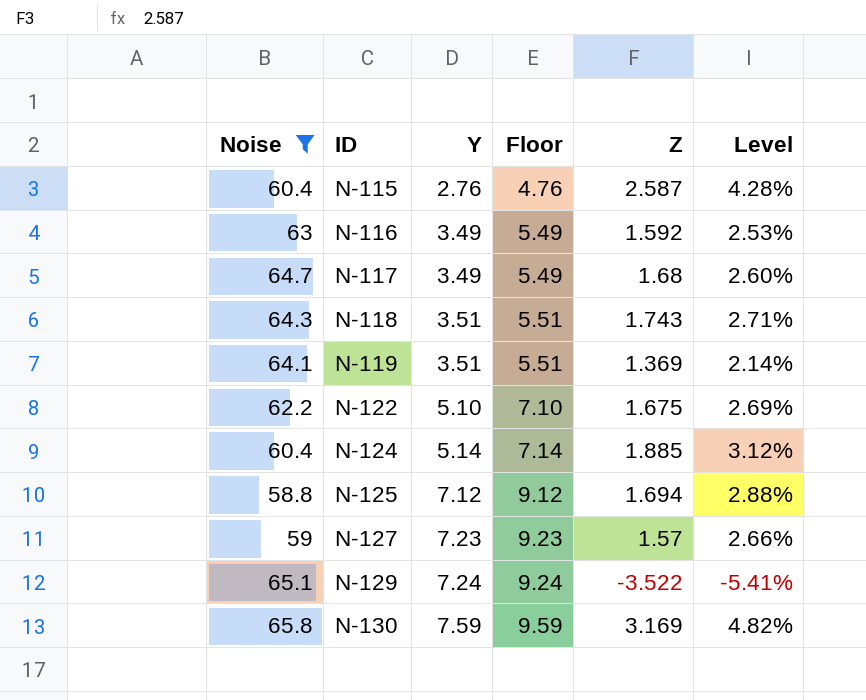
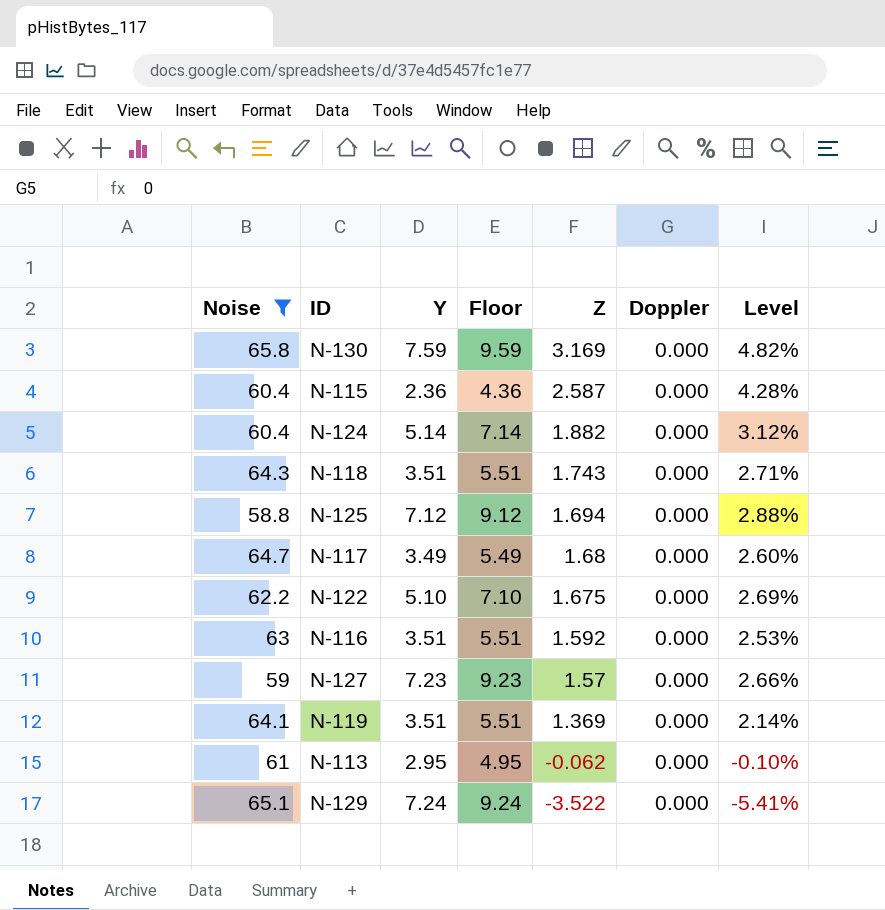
row order: ID ascending -> Z descending
column Doppler | position: none -> 6
N-115 | Y: 2.76 -> 2.36
N-115 | Floor: 4.76 -> 4.36
N-124 | Z: 1.885 -> 1.882
N-116 | Y: 3.49 -> 3.51
N-116 | Floor: 5.49 -> 5.51
row N-113: none -> 61 | 2.95 | 4.95 | -0.062 | 0.000 | -0.10%

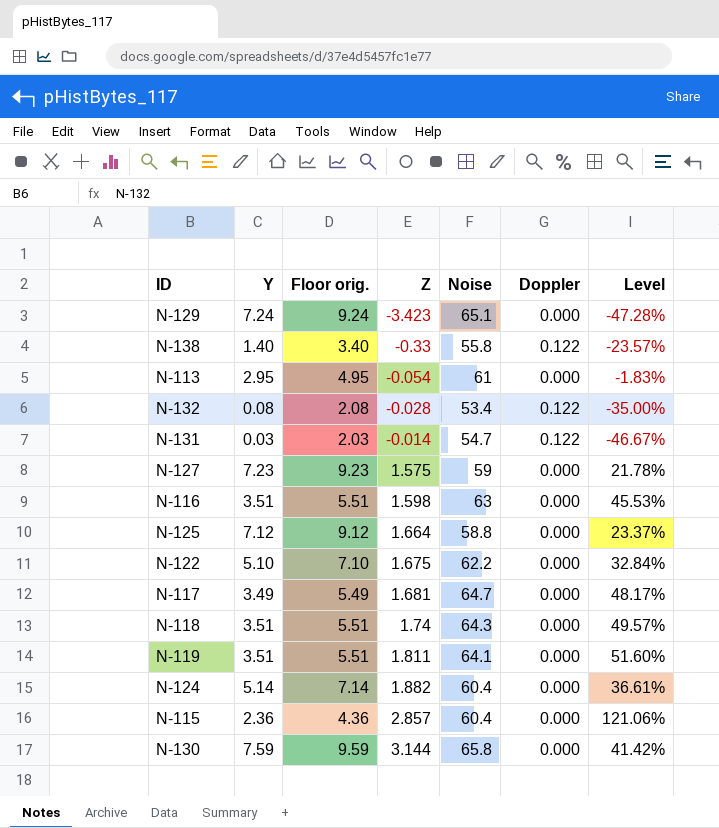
filter: Noise >= 58.8 -> none
row order: Z descending -> Z ascending
column name: Floor -> Floor orig.
column Noise | position: 1 -> 5
column Level | formula: [Z] / [Noise] -> [Z] / [Y]
N-129 | Z: -3.522 -> -3.423
N-113 | Z: -0.062 -> -0.054
N-127 | Z: 1.57 -> 1.575
N-116 | Z: 1.592 -> 1.598
N-125 | Z: 1.694 -> 1.664
N-117 | Z: 1.68 -> 1.681
N-118 | Z: 1.743 -> 1.74
N-119 | Z: 1.369 -> 1.811
N-115 | Z: 2.587 -> 2.857
N-130 | Z: 3.169 -> 3.144

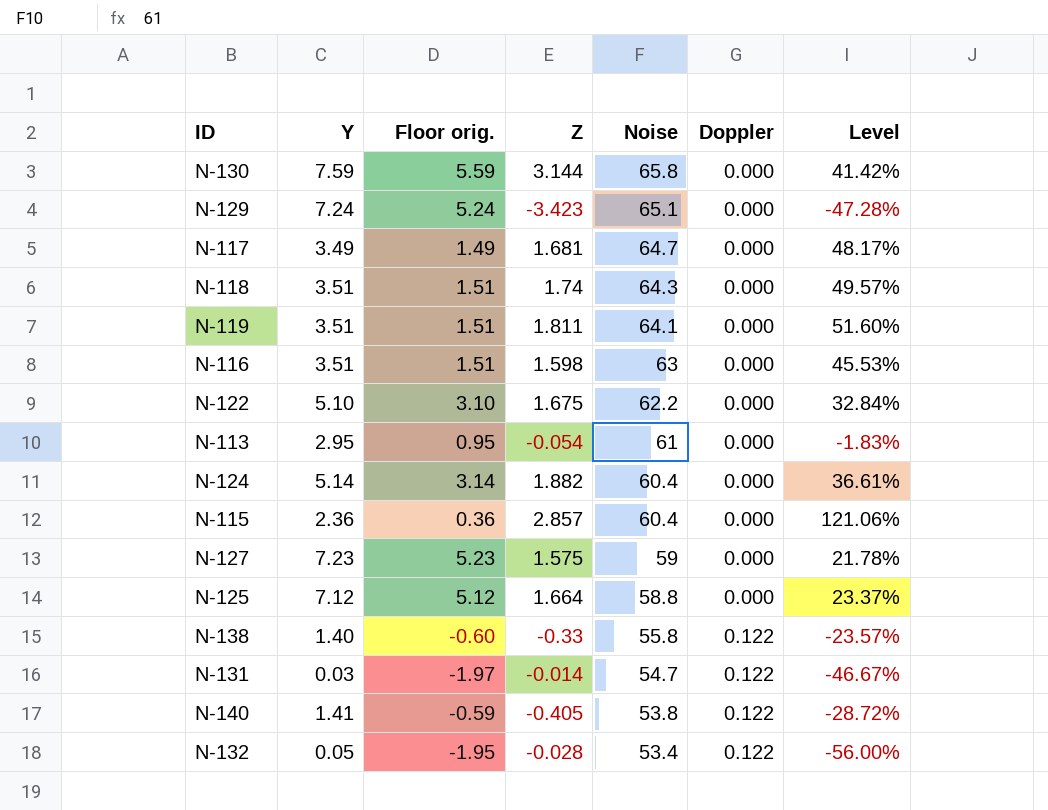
row order: Z ascending -> Noise descending
column Floor orig. | formula: [Y] + 2 -> [Y] - 2
row N-140: none -> 1.41 | -0.59 | -0.405 | 53.8 | 0.122 | -28.72%
N-132 | Y: 0.08 -> 0.05
N-132 | Level: -35.00% -> -56.00%

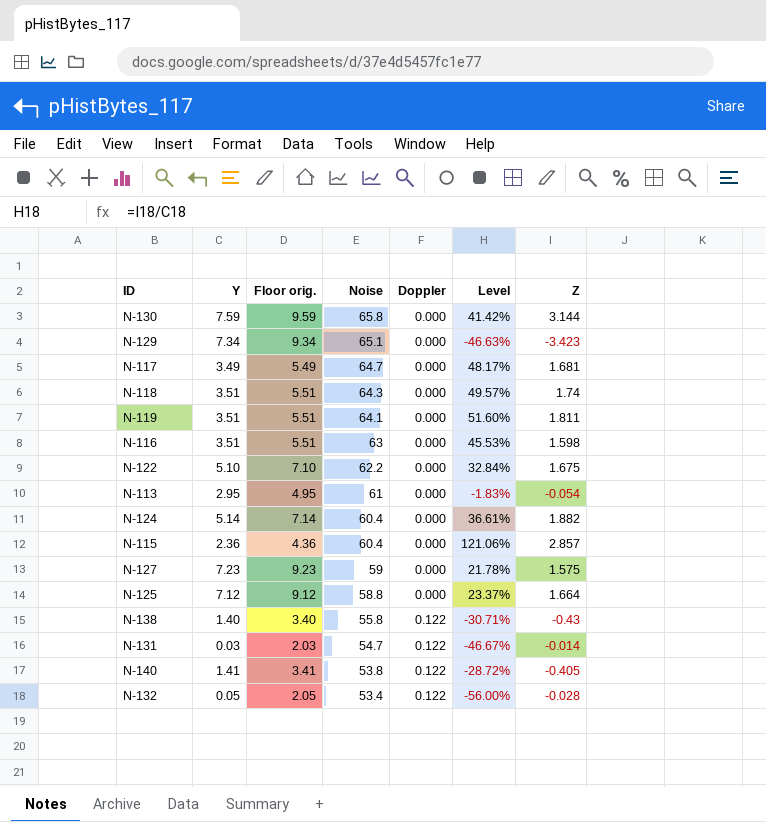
column Floor orig. | formula: [Y] - 2 -> [Y] + 2
column Z | position: 4 -> 7
N-129 | Y: 7.24 -> 7.34
N-129 | Level: -47.28% -> -46.63%
N-138 | Level: -23.57% -> -30.71%
N-138 | Z: -0.33 -> -0.43

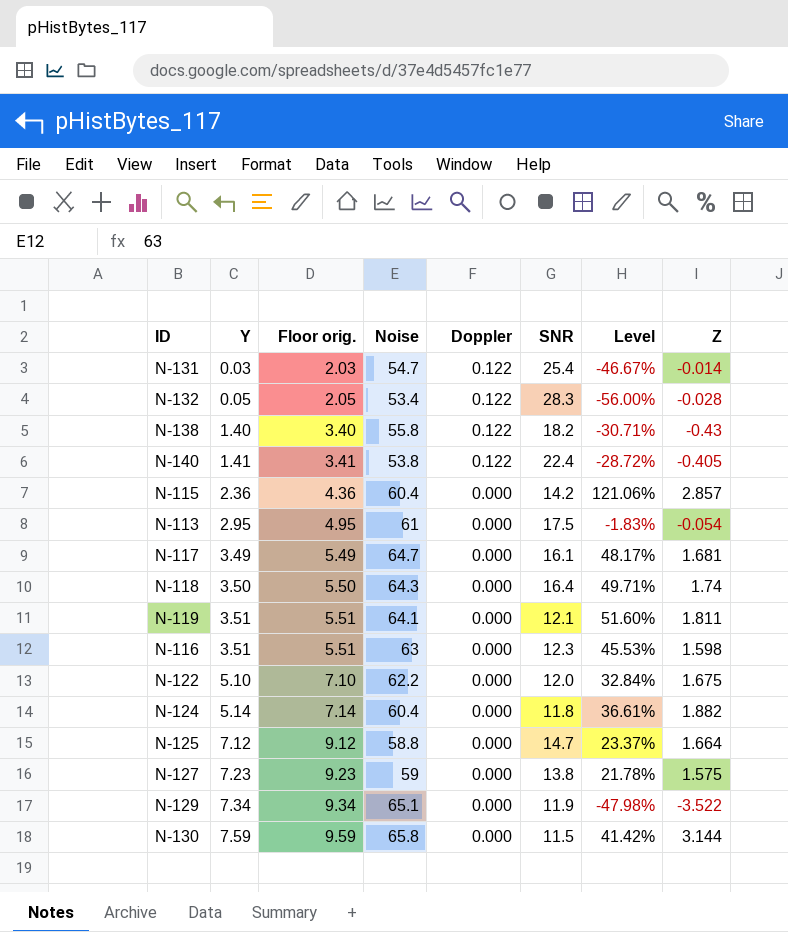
row order: Noise descending -> Y ascending
column SNR | position: none -> 6
N-118 | Y: 3.51 -> 3.50
N-118 | Floor orig.: 5.51 -> 5.50
N-118 | Level: 49.57% -> 49.71%
N-129 | Level: -46.63% -> -47.98%
N-129 | Z: -3.423 -> -3.522

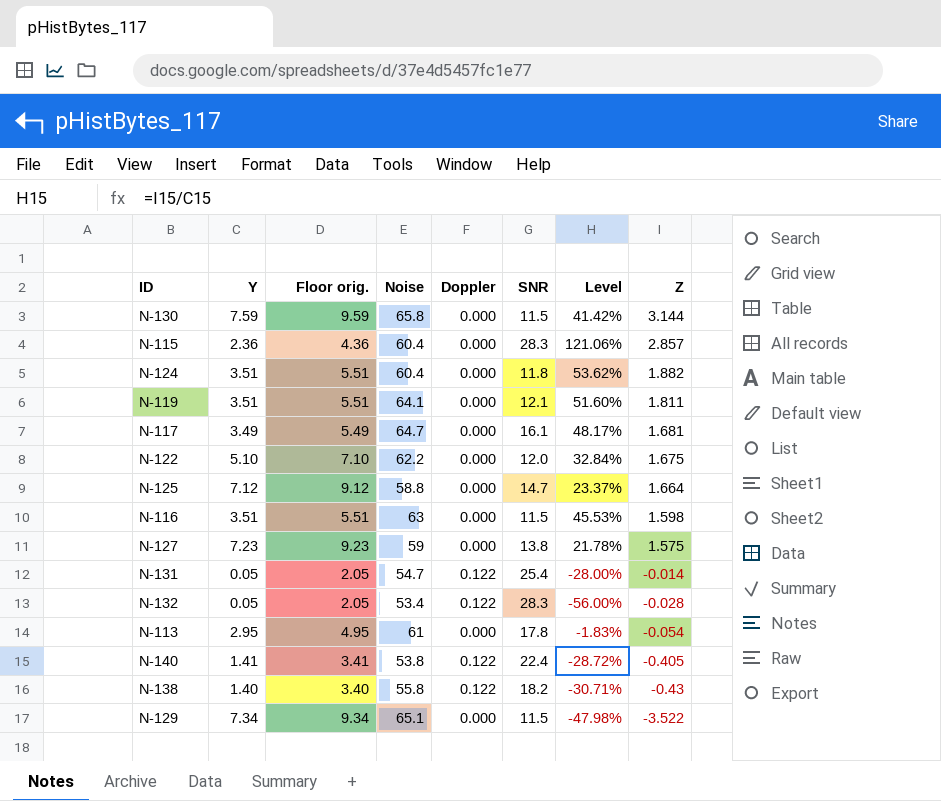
row order: Y ascending -> Z descending
row N-118: 3.50 | 5.50 | 64.3 | 0.000 | 16.4 | 49.71% | 1.74 -> none
N-115 | SNR: 14.2 -> 28.3
N-124 | Y: 5.14 -> 3.51
N-124 | Floor orig.: 7.14 -> 5.51
N-124 | Level: 36.61% -> 53.62%
N-116 | SNR: 12.3 -> 11.5
N-131 | Y: 0.03 -> 0.05
N-131 | Floor orig.: 2.03 -> 2.05
N-131 | Level: -46.67% -> -28.00%
N-113 | SNR: 17.5 -> 17.8
N-129 | SNR: 11.9 -> 11.5

